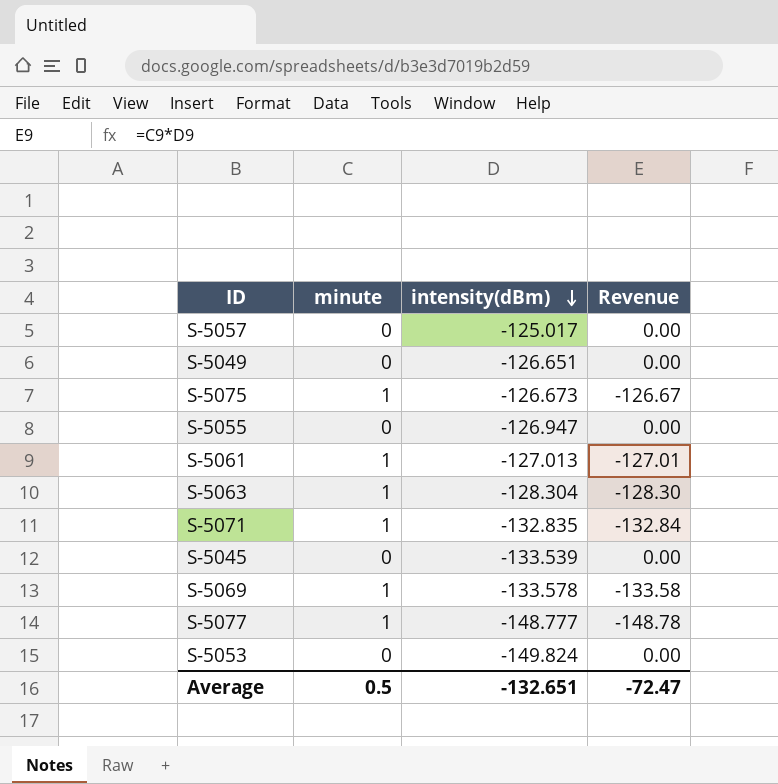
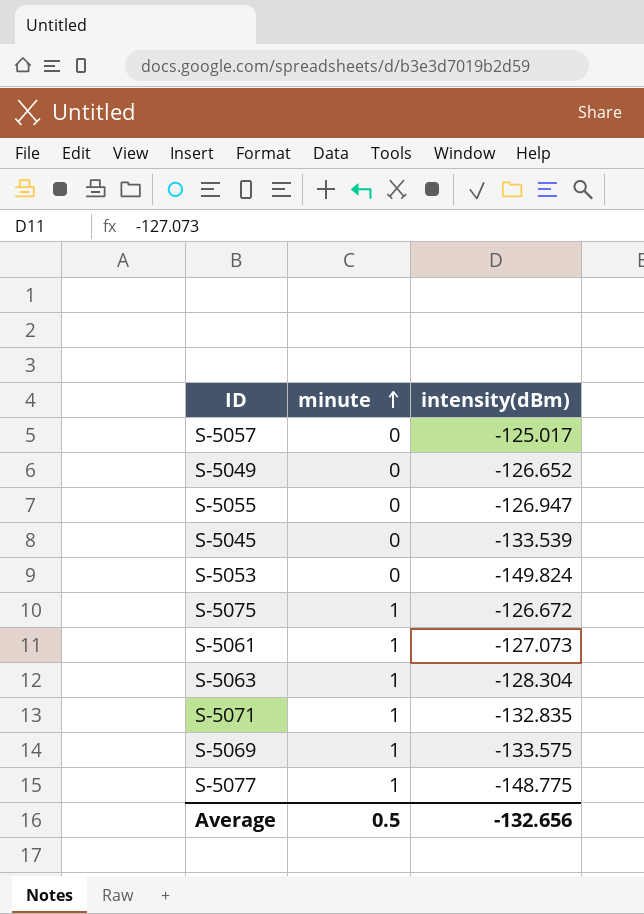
row order: intensity(dBm) descending -> minute ascending
column Revenue | formula: [minute] * [intensity(dBm)] -> none
S-5049 | intensity(dBm): -126.651 -> -126.652
S-5075 | intensity(dBm): -126.673 -> -126.672
S-5061 | intensity(dBm): -127.013 -> -127.073
S-5069 | intensity(dBm): -133.578 -> -133.575
S-5077 | intensity(dBm): -148.777 -> -148.775
Average | intensity(dBm): -132.651 -> -132.656

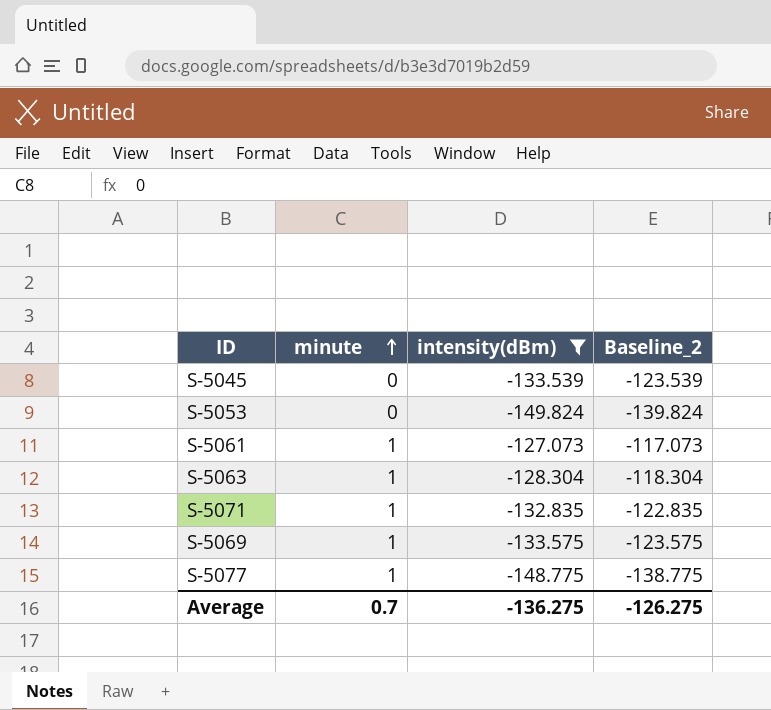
filter: none -> intensity(dBm) <= -127.073
column Baseline_2 | formula: none -> [intensity(dBm)] + 10
Average | minute: 0.5 -> 0.7
Average | intensity(dBm): -132.656 -> -136.275

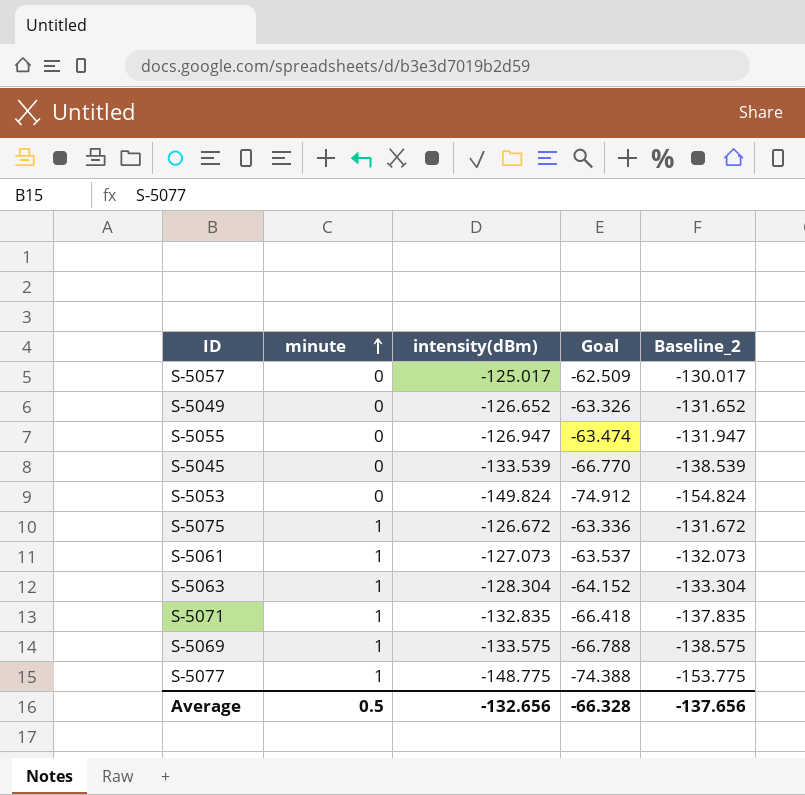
filter: intensity(dBm) <= -127.073 -> none
column Goal | formula: none -> [intensity(dBm)] * 0.5
column Baseline_2 | formula: [intensity(dBm)] + 10 -> [intensity(dBm)] - 5
Average | minute: 0.7 -> 0.5
Average | intensity(dBm): -136.275 -> -132.656
Average | Baseline_2: -126.275 -> -137.656

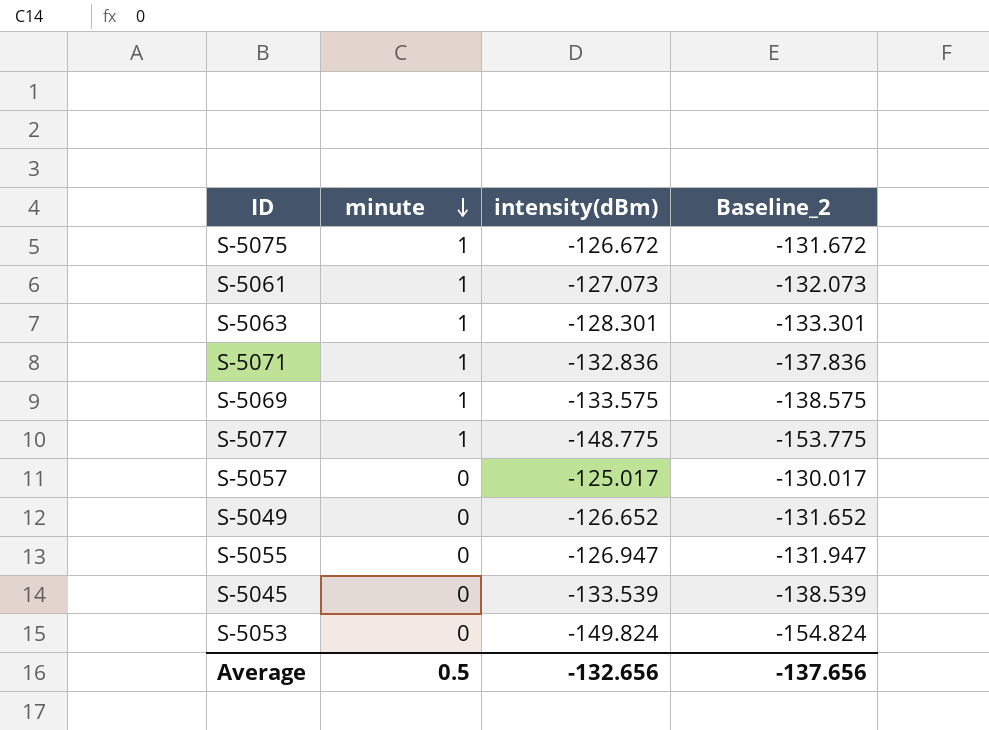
row order: minute ascending -> minute descending
column Goal | formula: [intensity(dBm)] * 0.5 -> none
S-5063 | intensity(dBm): -128.304 -> -128.301
S-5063 | Baseline_2: -133.304 -> -133.301
S-5071 | intensity(dBm): -132.835 -> -132.836
S-5071 | Baseline_2: -137.835 -> -137.836

